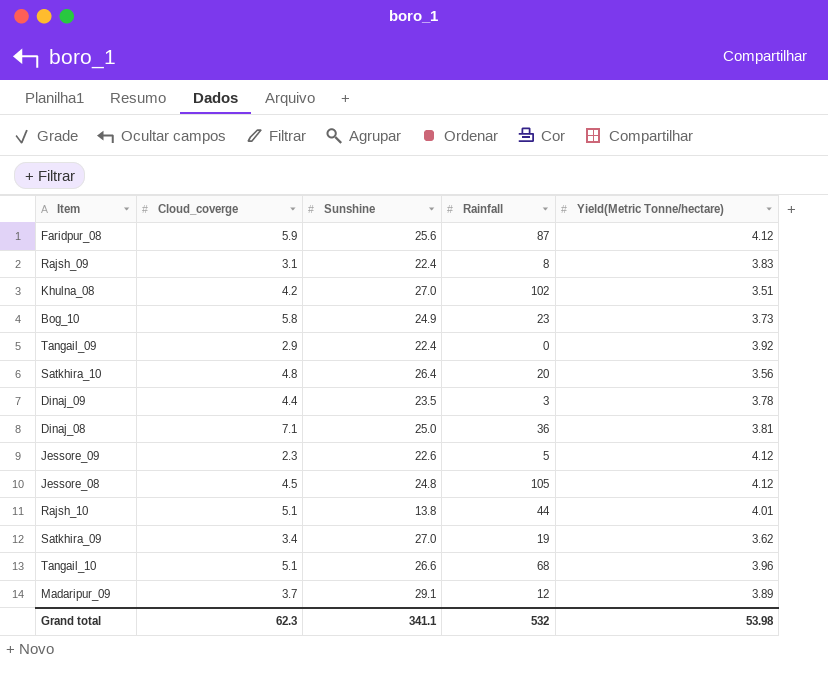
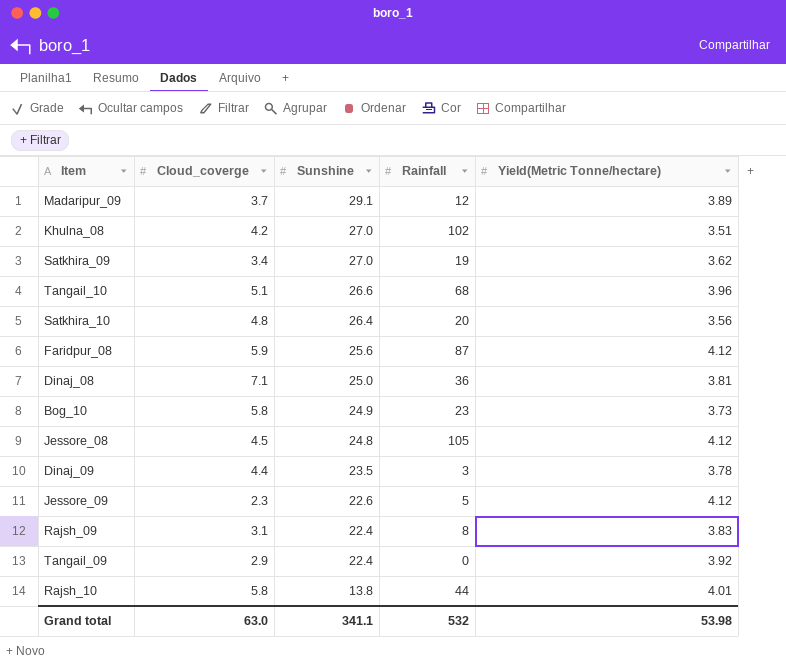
row order: none -> Sunshine descending
Rajsh_10 | Cloud_coverge: 5.1 -> 5.8
Grand total | Cloud_coverge: 62.3 -> 63.0

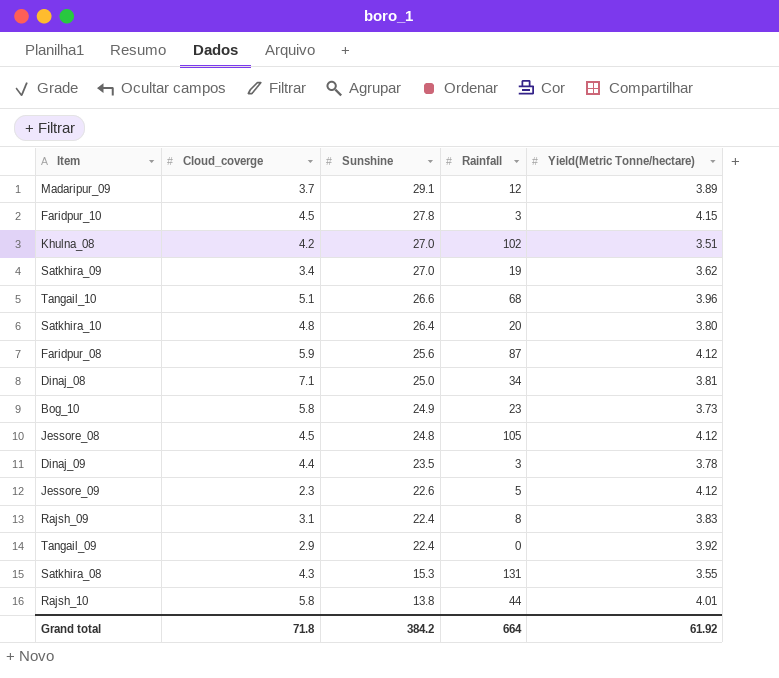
row Faridpur_10: none -> 4.5 | 27.8 | 3 | 4.15
Satkhira_10 | Yield(Metric Tonne/hectare): 3.56 -> 3.80
Dinaj_08 | Rainfall: 36 -> 34
row Satkhira_08: none -> 4.3 | 15.3 | 131 | 3.55
Grand total | Cloud_coverge: 63.0 -> 71.8
Grand total | Sunshine: 341.1 -> 384.2
Grand total | Rainfall: 532 -> 664
Grand total | Yield(Metric Tonne/hectare): 53.98 -> 61.92

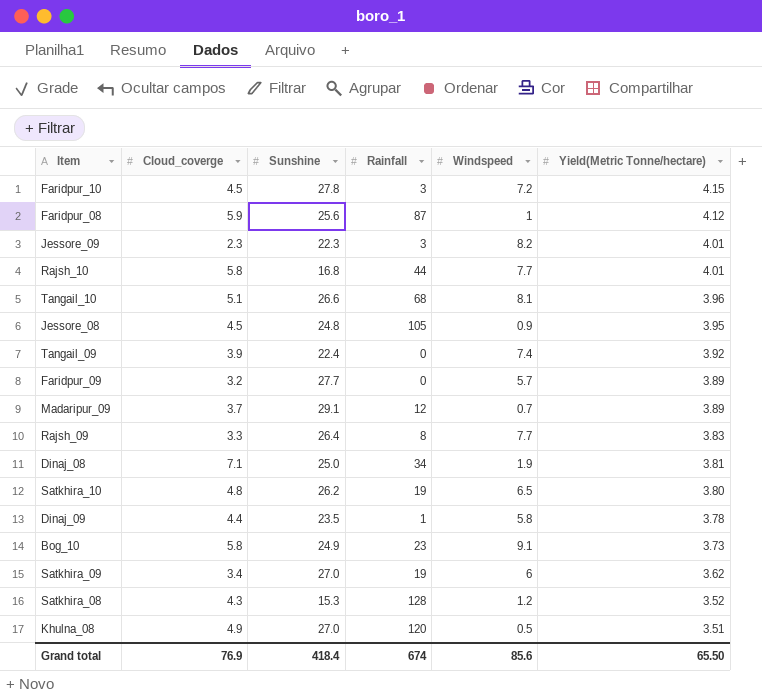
row order: Sunshine descending -> Yield(Metric Tonne/hectare) descending
column Windspeed | position: none -> 5
Jessore_09 | Sunshine: 22.6 -> 22.3
Jessore_09 | Rainfall: 5 -> 3
Jessore_09 | Yield(Metric Tonne/hectare): 4.12 -> 4.01
Rajsh_10 | Sunshine: 13.8 -> 16.8
Jessore_08 | Yield(Metric Tonne/hectare): 4.12 -> 3.95
Tangail_09 | Cloud_coverge: 2.9 -> 3.9
row Faridpur_09: none -> 3.2 | 27.7 | 0 | 5.7 | 3.89
Rajsh_09 | Cloud_coverge: 3.1 -> 3.3
Rajsh_09 | Sunshine: 22.4 -> 26.4
Satkhira_10 | Sunshine: 26.4 -> 26.2
Satkhira_10 | Rainfall: 20 -> 19
Dinaj_09 | Rainfall: 3 -> 1
Satkhira_08 | Rainfall: 131 -> 128
Satkhira_08 | Yield(Metric Tonne/hectare): 3.55 -> 3.52
Khulna_08 | Cloud_coverge: 4.2 -> 4.9
Khulna_08 | Rainfall: 102 -> 120
Grand total | Cloud_coverge: 71.8 -> 76.9
Grand total | Sunshine: 384.2 -> 418.4
Grand total | Rainfall: 664 -> 674
Grand total | Yield(Metric Tonne/hectare): 61.92 -> 65.50

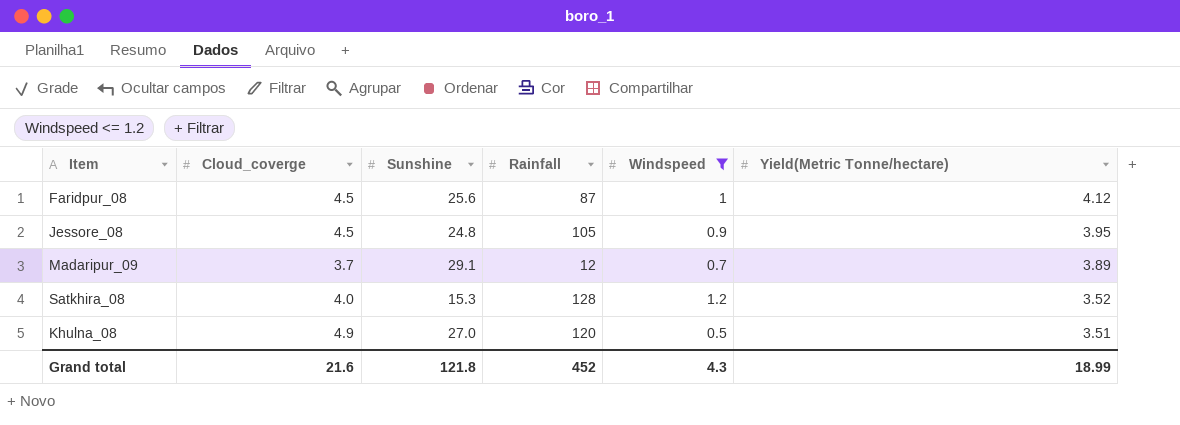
filter: none -> Windspeed <= 1.2
Faridpur_08 | Cloud_coverge: 5.9 -> 4.5
Satkhira_08 | Cloud_coverge: 4.3 -> 4.0
Grand total | Cloud_coverge: 76.9 -> 21.6
Grand total | Sunshine: 418.4 -> 121.8
Grand total | Rainfall: 674 -> 452
Grand total | Windspeed: 85.6 -> 4.3
Grand total | Yield(Metric Tonne/hectare): 65.50 -> 18.99

